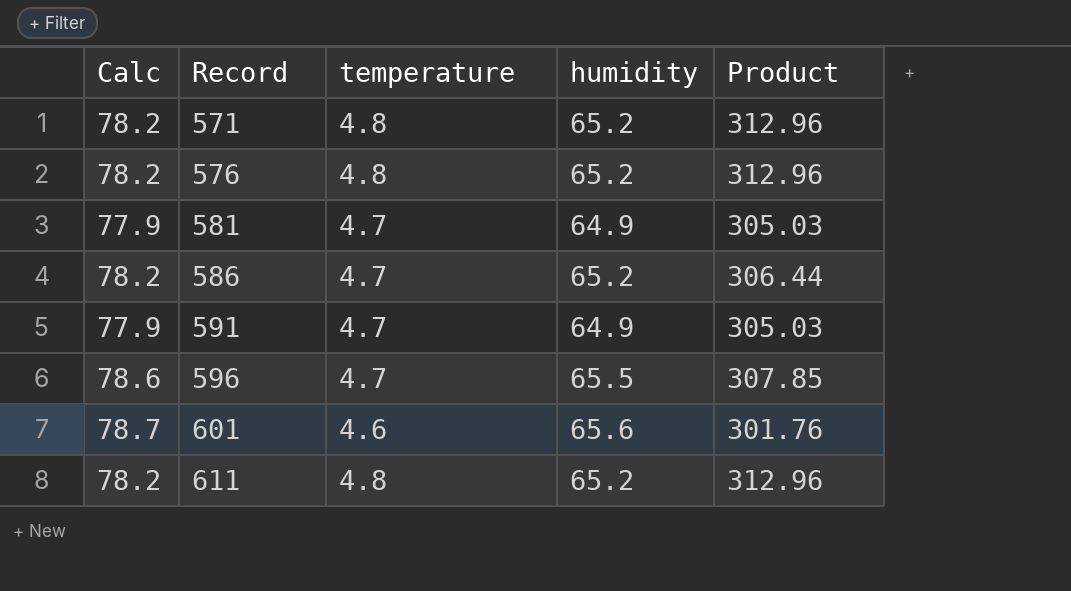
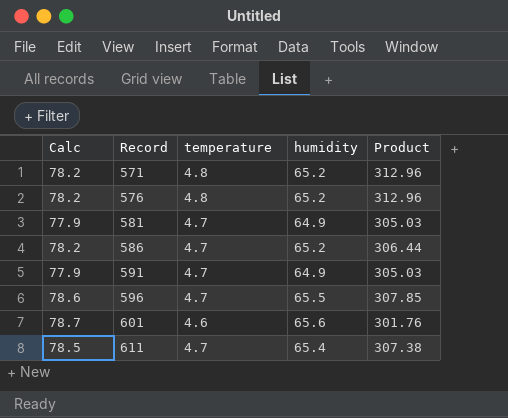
611 | Calc: 78.2 -> 78.5
611 | temperature: 4.8 -> 4.7
611 | humidity: 65.2 -> 65.4
611 | Product: 312.96 -> 307.38

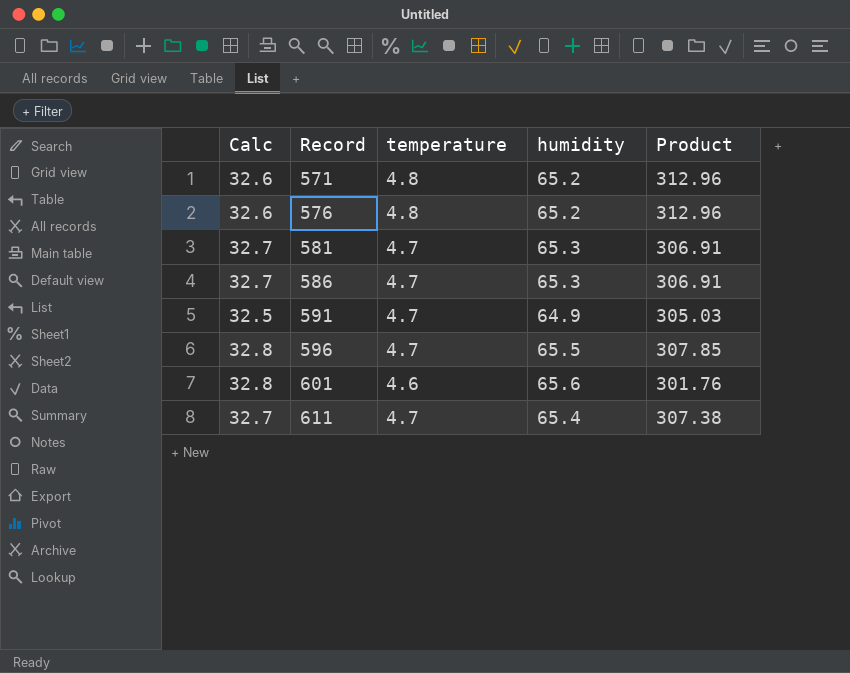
column Calc | formula: [humidity] * 1.2 -> [humidity] * 0.5
581 | humidity: 64.9 -> 65.3
581 | Product: 305.03 -> 306.91
586 | humidity: 65.2 -> 65.3
586 | Product: 306.44 -> 306.91

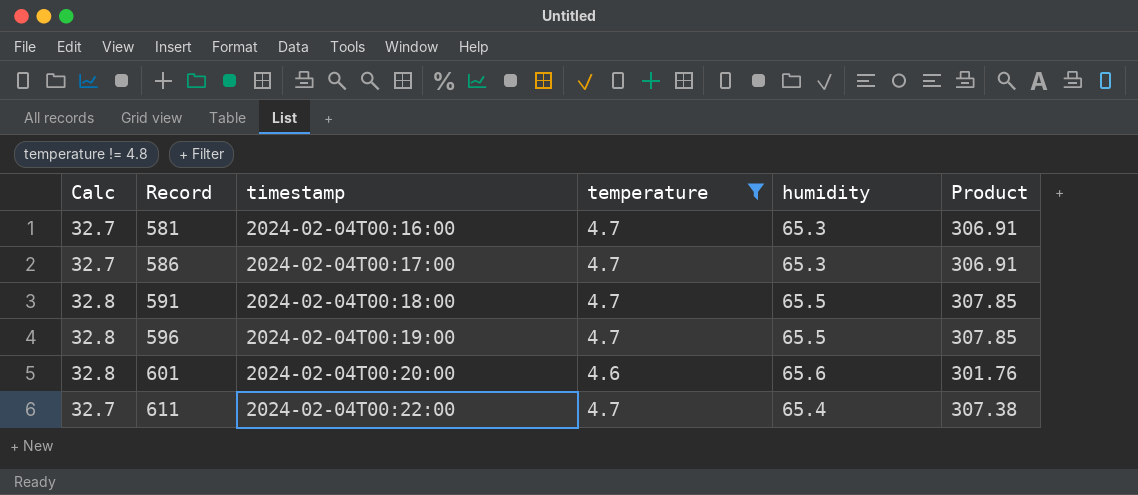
filter: none -> temperature != 4.8
column timestamp | position: none -> 3
591 | Calc: 32.5 -> 32.8
591 | humidity: 64.9 -> 65.5
591 | Product: 305.03 -> 307.85

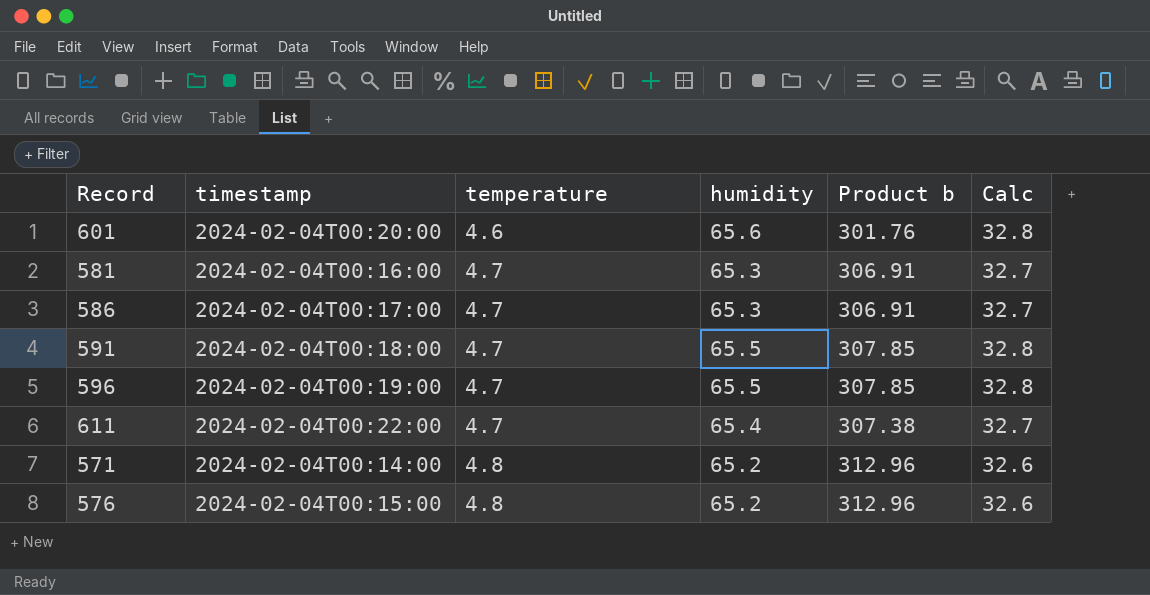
filter: temperature != 4.8 -> none
row order: Record ascending -> temperature ascending
column name: Product -> Product b
column Calc | position: 1 -> 6

